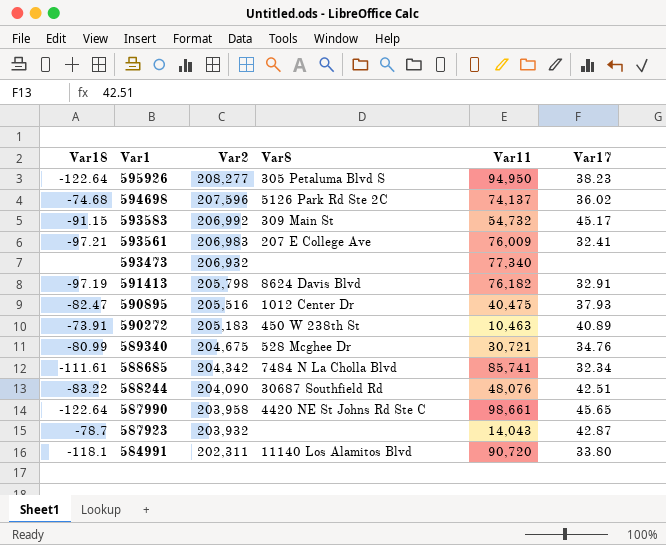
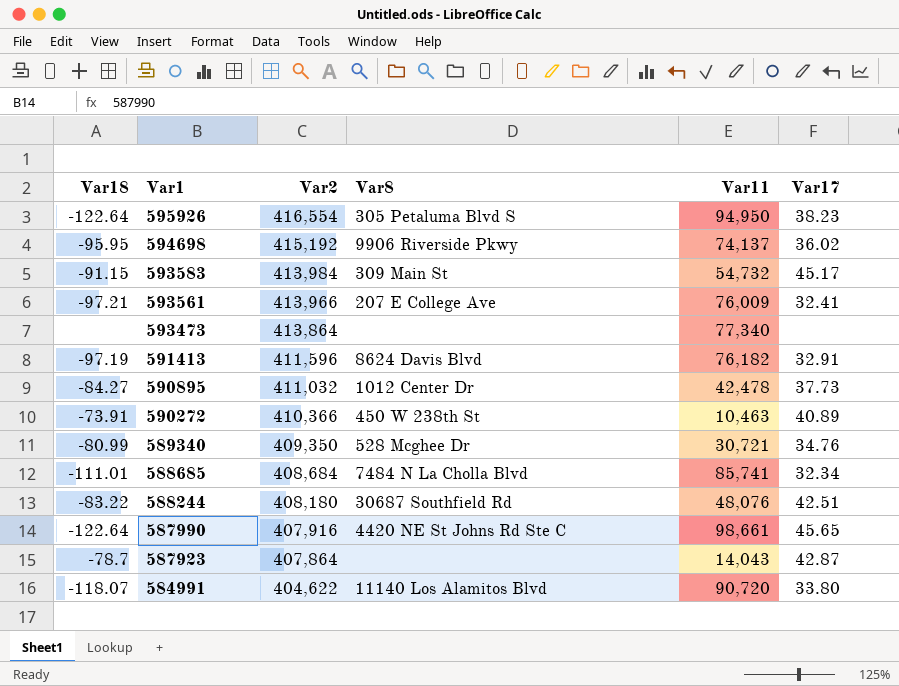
595926 | Var2: 208,277 -> 416,554
594698 | Var18: -74.68 -> -95.95
594698 | Var2: 207,596 -> 415,192
594698 | Var8: 5126 Park Rd Ste 2C -> 9906 Riverside Pkwy
593583 | Var2: 206,992 -> 413,984
593561 | Var2: 206,983 -> 413,966
593473 | Var2: 206,932 -> 413,864
591413 | Var2: 205,798 -> 411,596
590895 | Var18: -82.47 -> -84.27
590895 | Var2: 205,516 -> 411,032
590895 | Var11: 40,475 -> 42,478
590895 | Var17: 37.93 -> 37.73
590272 | Var2: 205,183 -> 410,366
589340 | Var2: 204,675 -> 409,350
588685 | Var18: -111.61 -> -111.01
588685 | Var2: 204,342 -> 408,684
588244 | Var2: 204,090 -> 408,180
587990 | Var2: 203,958 -> 407,916
587923 | Var2: 203,932 -> 407,864
584991 | Var18: -118.1 -> -118.07
584991 | Var2: 202,311 -> 404,622

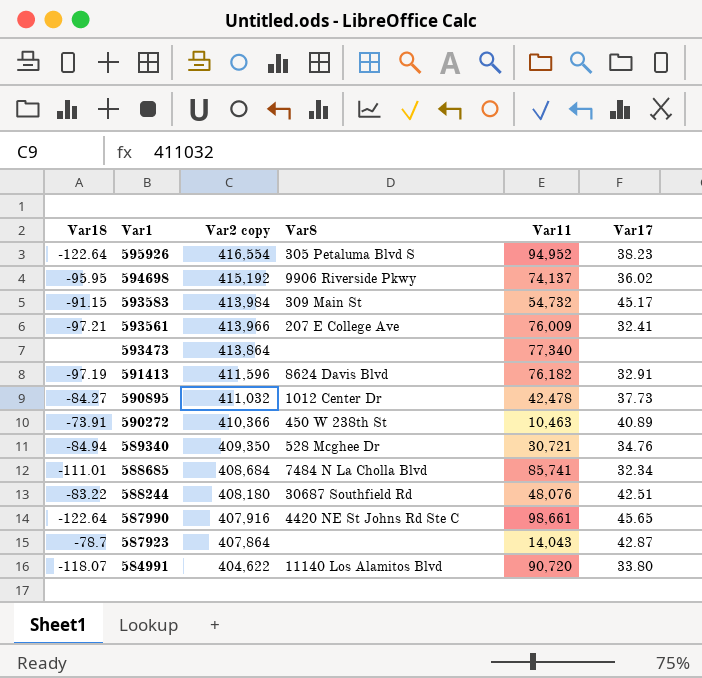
column name: Var2 -> Var2 copy
595926 | Var11: 94,950 -> 94,952
589340 | Var18: -80.99 -> -84.94

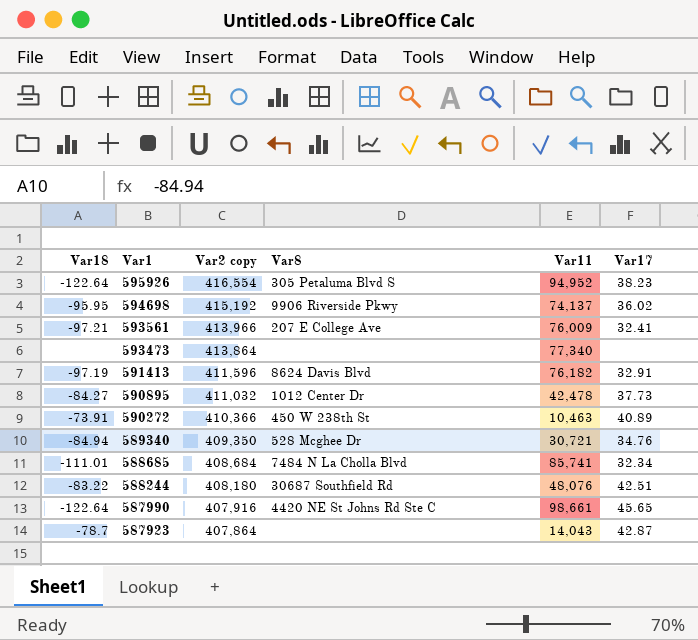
row 593583: -91.15 | 413,984 | 309 Main St | 54,732 | 45.17 -> none
row 584991: -118.07 | 404,622 | 11140 Los Alamitos Blvd | 90,720 | 33.80 -> none

